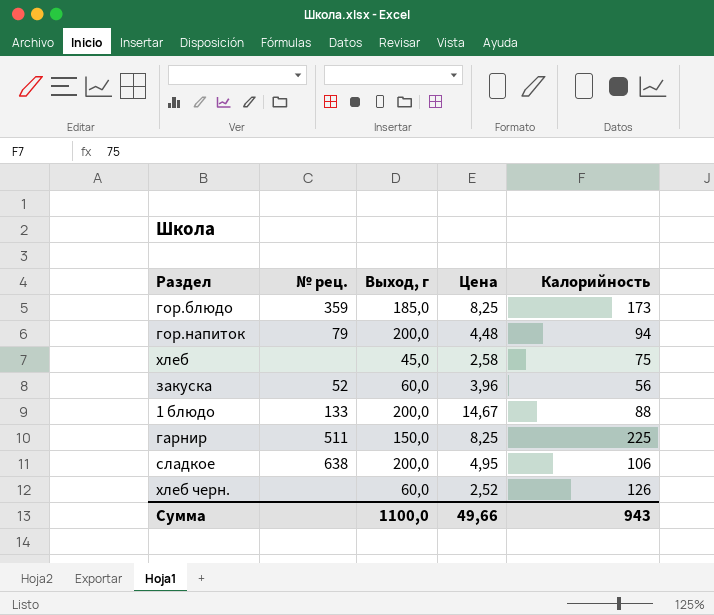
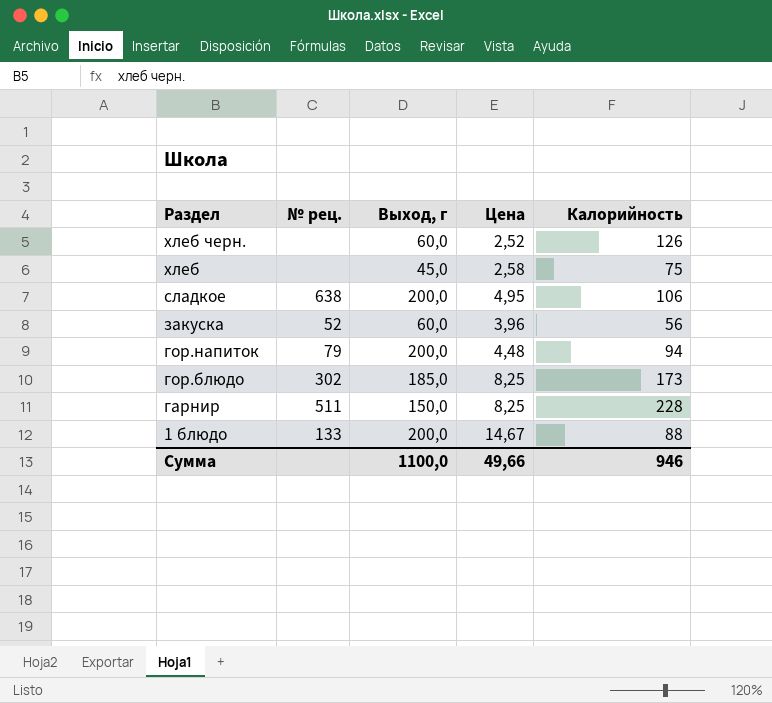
row order: none -> Раздел descending
гор.блюдо | № рец.: 359 -> 302
гарнир | Калорийность: 225 -> 228
Сумма | Калорийность: 943 -> 946

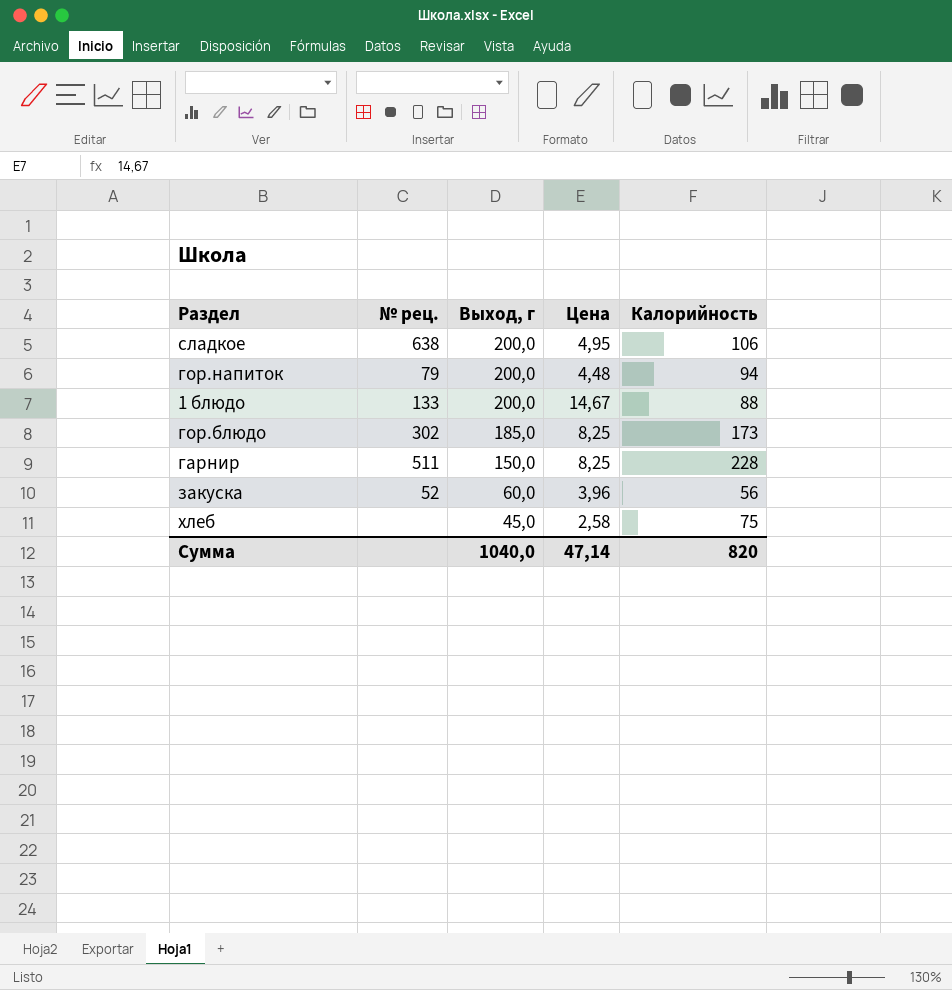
row order: Раздел descending -> Выход, г descending
row хлеб черн.: none | 60,0 | 2,52 | 126 -> none
Сумма | Выход, г: 1100,0 -> 1040,0
Сумма | Цена: 49,66 -> 47,14
Сумма | Калорийность: 946 -> 820

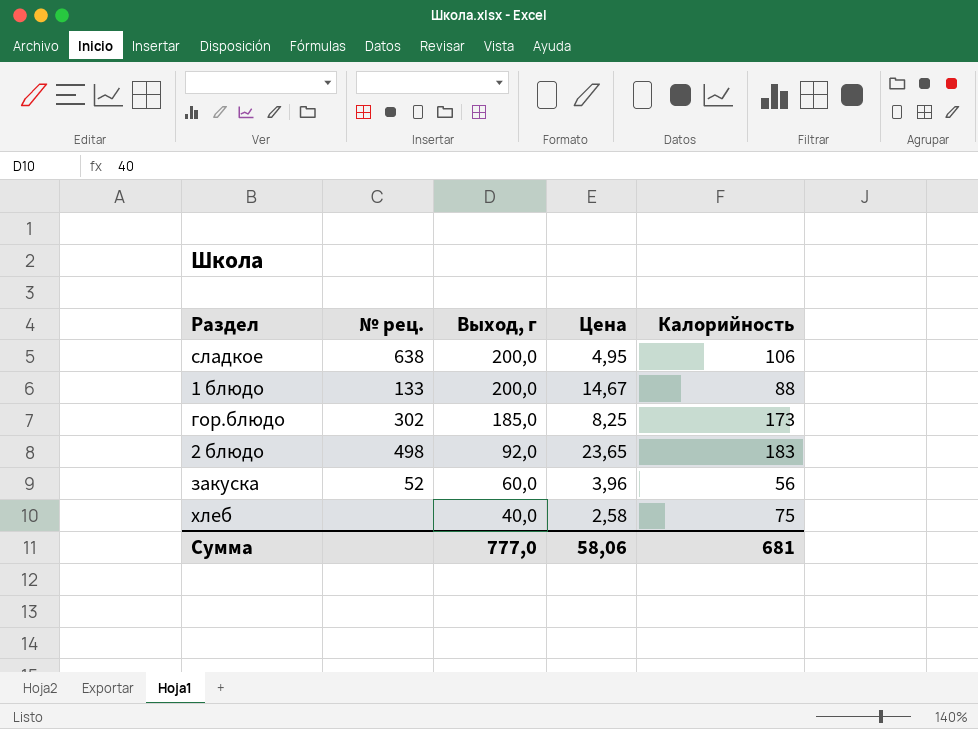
row гор.напиток: 79 | 200,0 | 4,48 | 94 -> none
row гарнир: 511 | 150,0 | 8,25 | 228 -> none
row 2 блюдо: none -> 498 | 92,0 | 23,65 | 183
хлеб | Выход, г: 45,0 -> 40,0
Сумма | Выход, г: 1040,0 -> 777,0
Сумма | Цена: 47,14 -> 58,06
Сумма | Калорийность: 820 -> 681

